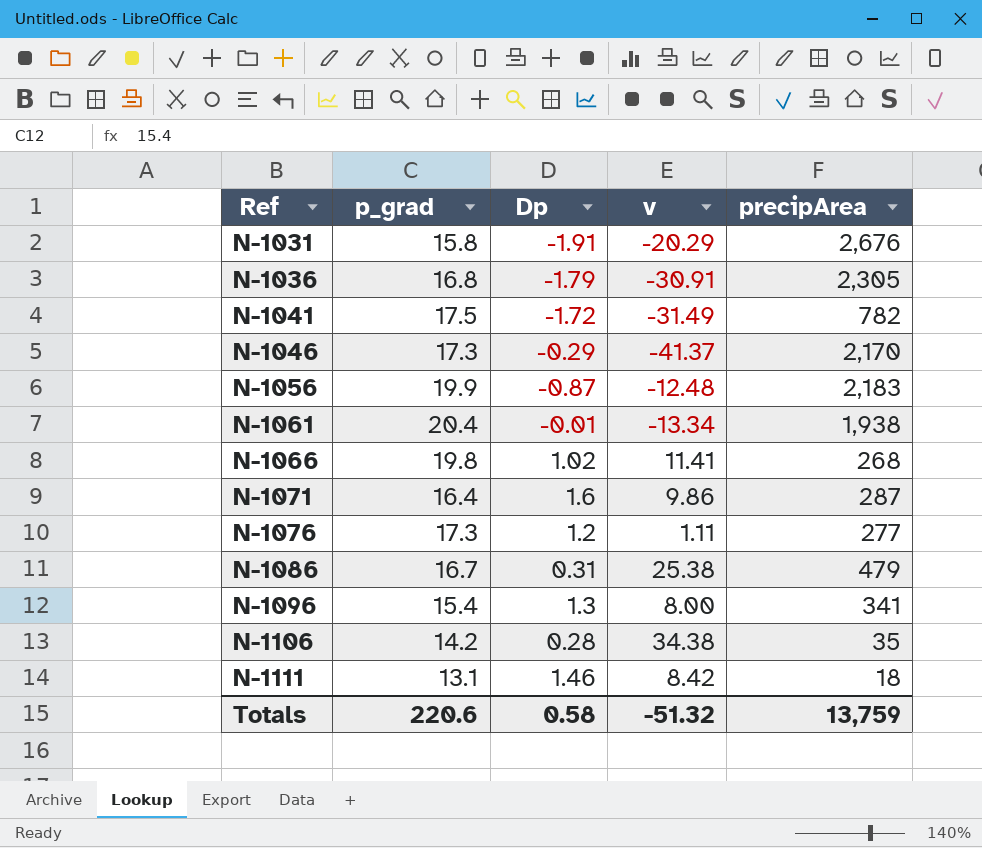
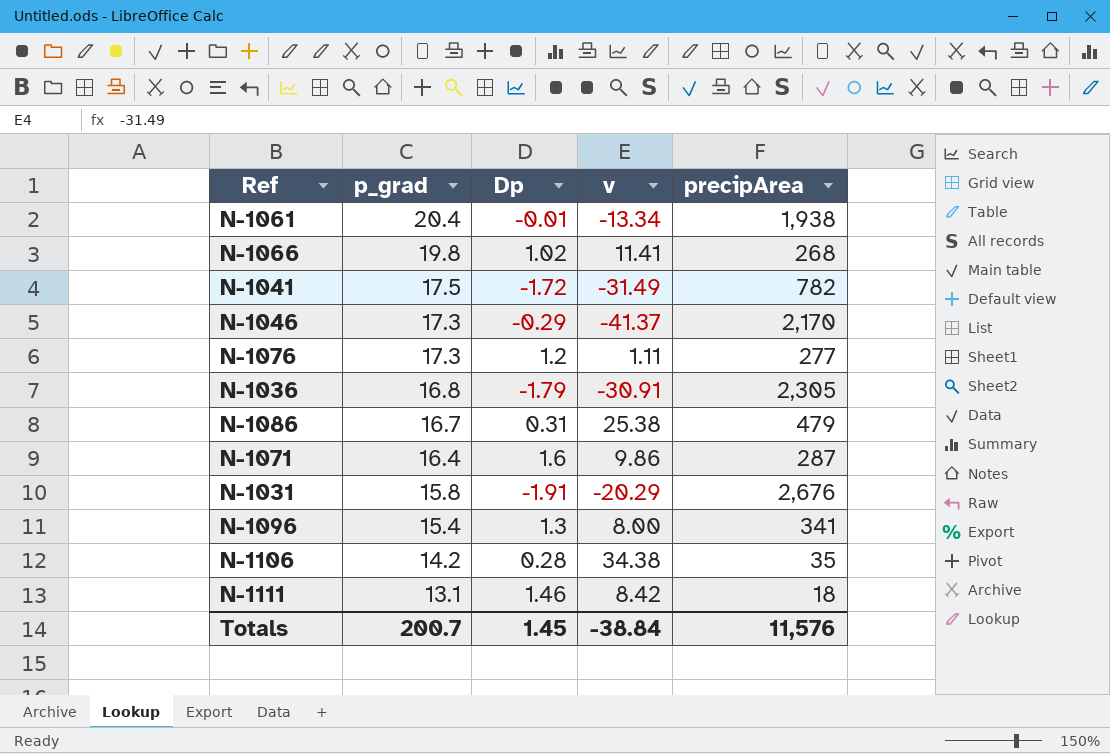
row order: Ref ascending -> p_grad descending
row N-1056: 19.9 | -0.87 | -12.48 | 2,183 -> none
Totals | p_grad: 220.6 -> 200.7
Totals | Dp: 0.58 -> 1.45
Totals | v: -51.32 -> -38.84
Totals | precipArea: 13,759 -> 11,576

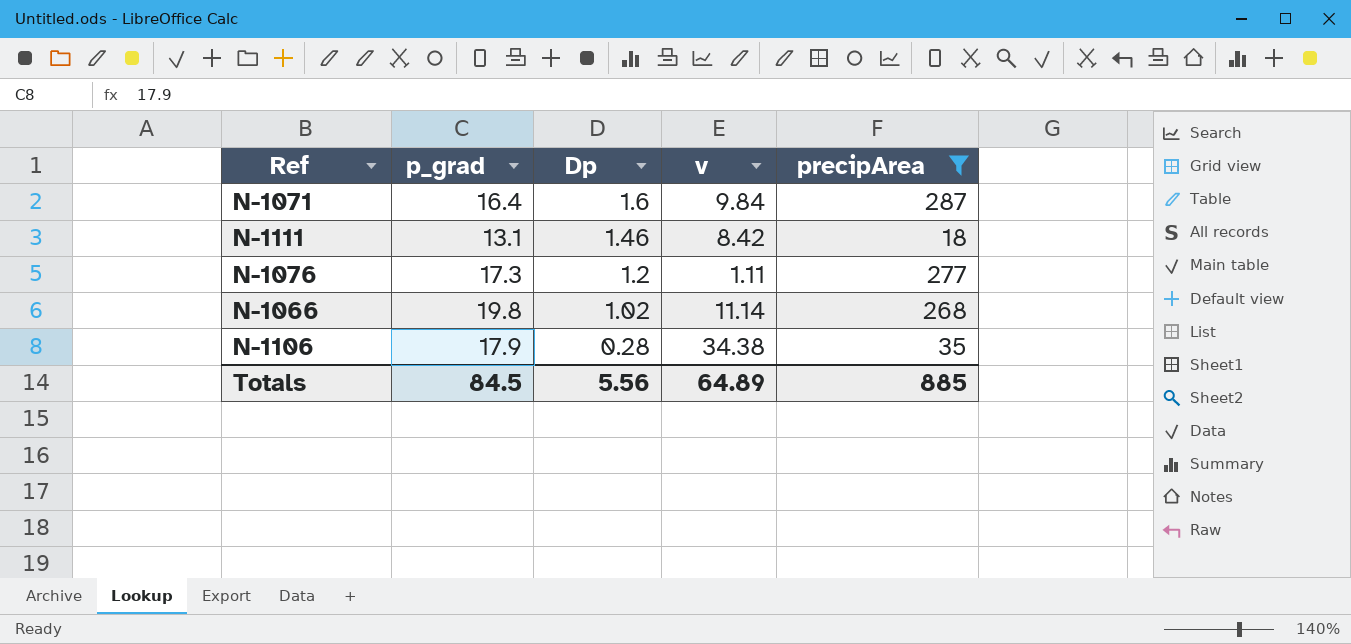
filter: none -> precipArea <= 287
row order: p_grad descending -> Dp descending
N-1071 | v: 9.86 -> 9.84
N-1066 | v: 11.41 -> 11.14
N-1106 | p_grad: 14.2 -> 17.9
Totals | p_grad: 200.7 -> 84.5
Totals | Dp: 1.45 -> 5.56
Totals | v: -38.84 -> 64.89
Totals | precipArea: 11,576 -> 885

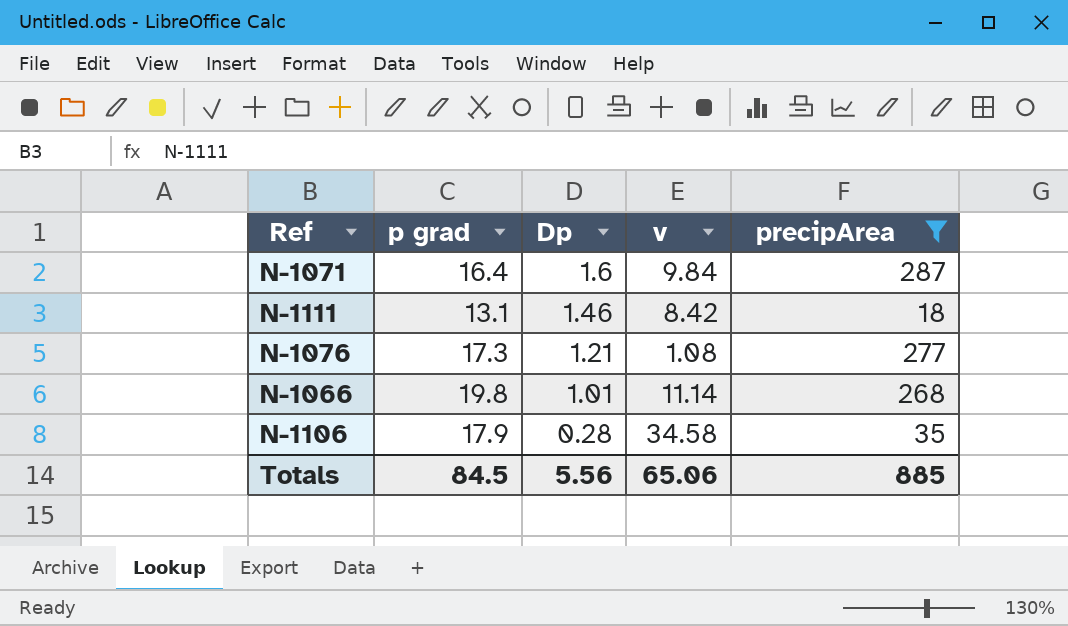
column name: p_grad -> p grad
N-1076 | Dp: 1.2 -> 1.21
N-1076 | v: 1.11 -> 1.08
N-1066 | Dp: 1.02 -> 1.01
N-1106 | v: 34.38 -> 34.58
Totals | v: 64.89 -> 65.06

